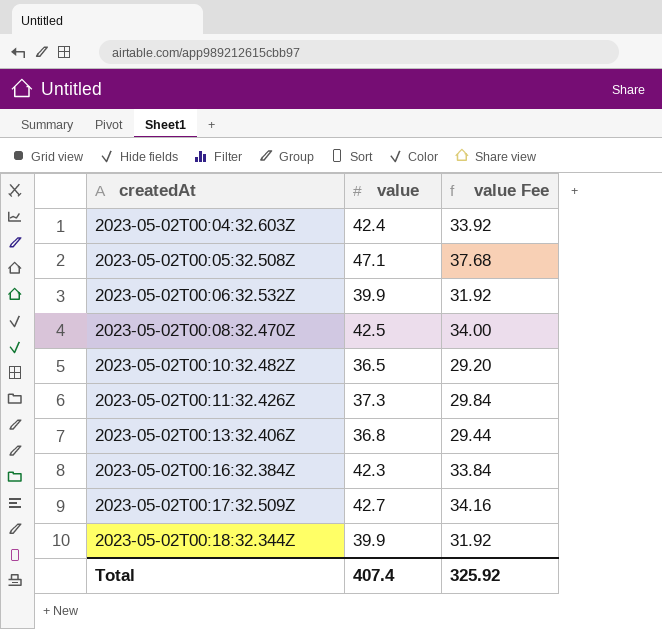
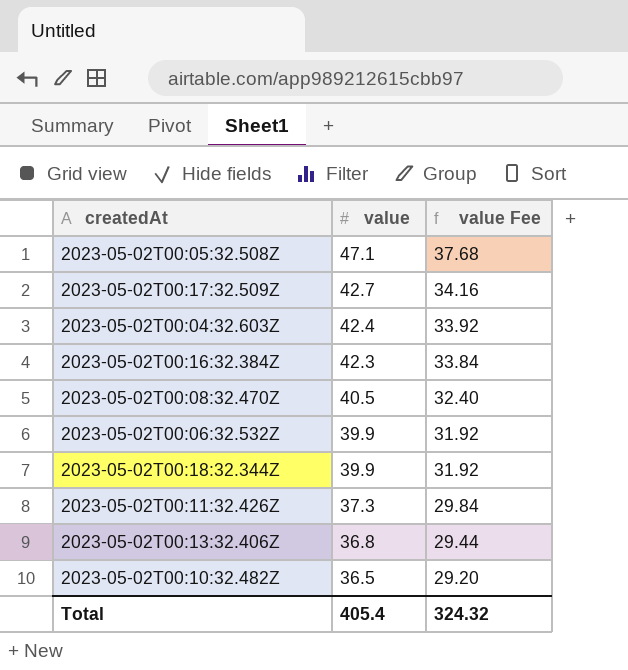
row order: createdAt ascending -> value descending
2023-05-02T00:08:32.470Z | value: 42.5 -> 40.5
2023-05-02T00:08:32.470Z | value Fee: 34.00 -> 32.40
Total | value: 407.4 -> 405.4
Total | value Fee: 325.92 -> 324.32

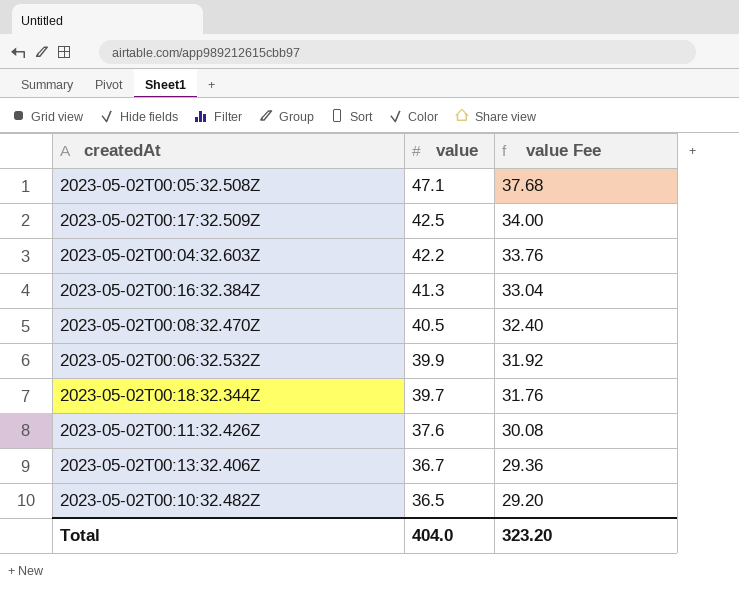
2023-05-02T00:17:32.509Z | value: 42.7 -> 42.5
2023-05-02T00:17:32.509Z | value Fee: 34.16 -> 34.00
2023-05-02T00:04:32.603Z | value: 42.4 -> 42.2
2023-05-02T00:04:32.603Z | value Fee: 33.92 -> 33.76
2023-05-02T00:16:32.384Z | value: 42.3 -> 41.3
2023-05-02T00:16:32.384Z | value Fee: 33.84 -> 33.04
2023-05-02T00:18:32.344Z | value: 39.9 -> 39.7
2023-05-02T00:18:32.344Z | value Fee: 31.92 -> 31.76
2023-05-02T00:11:32.426Z | value: 37.3 -> 37.6
2023-05-02T00:11:32.426Z | value Fee: 29.84 -> 30.08
2023-05-02T00:13:32.406Z | value: 36.8 -> 36.7
2023-05-02T00:13:32.406Z | value Fee: 29.44 -> 29.36
Total | value: 405.4 -> 404.0
Total | value Fee: 324.32 -> 323.20

